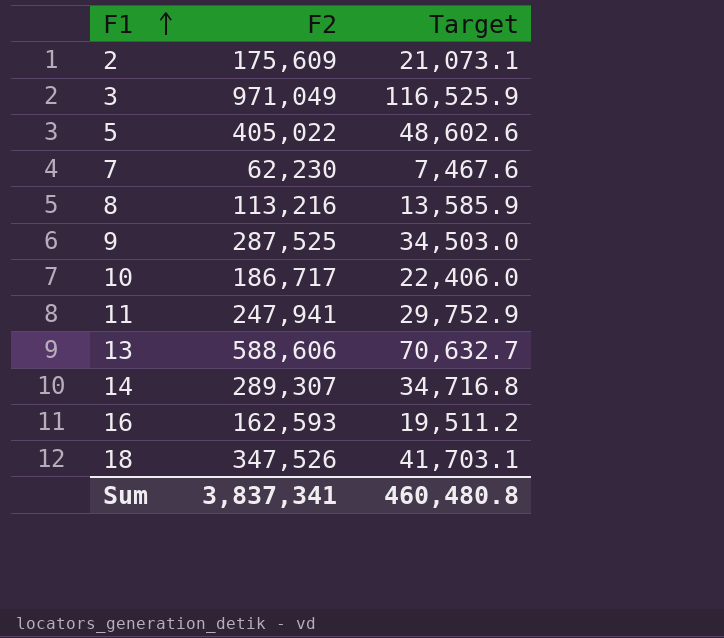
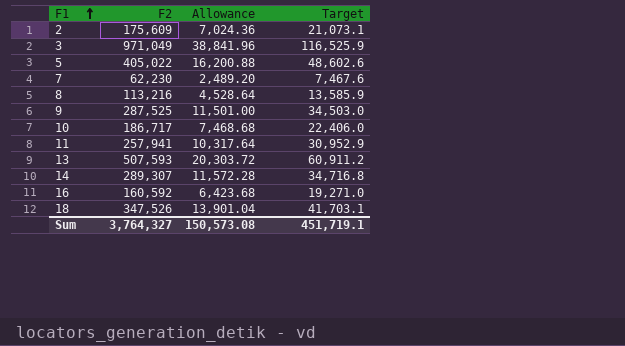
column Allowance | formula: none -> [F2] * 0.04
11 | F2: 247,941 -> 257,941
11 | Target: 29,752.9 -> 30,952.9
13 | F2: 588,606 -> 507,593
13 | Target: 70,632.7 -> 60,911.2
16 | F2: 162,593 -> 160,592
16 | Target: 19,511.2 -> 19,271.0
Sum | F2: 3,837,341 -> 3,764,327
Sum | Target: 460,480.8 -> 451,719.1

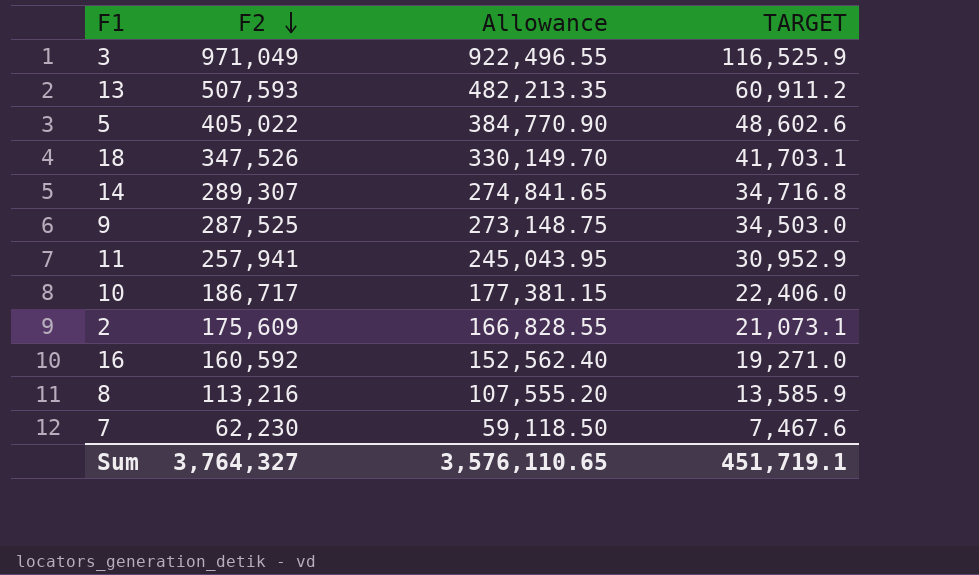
row order: F1 ascending -> F2 descending
column Allowance | formula: [F2] * 0.04 -> [F2] * 0.95
column name: Target -> TARGET
Sum | Allowance: 150,573.08 -> 3,576,110.65

